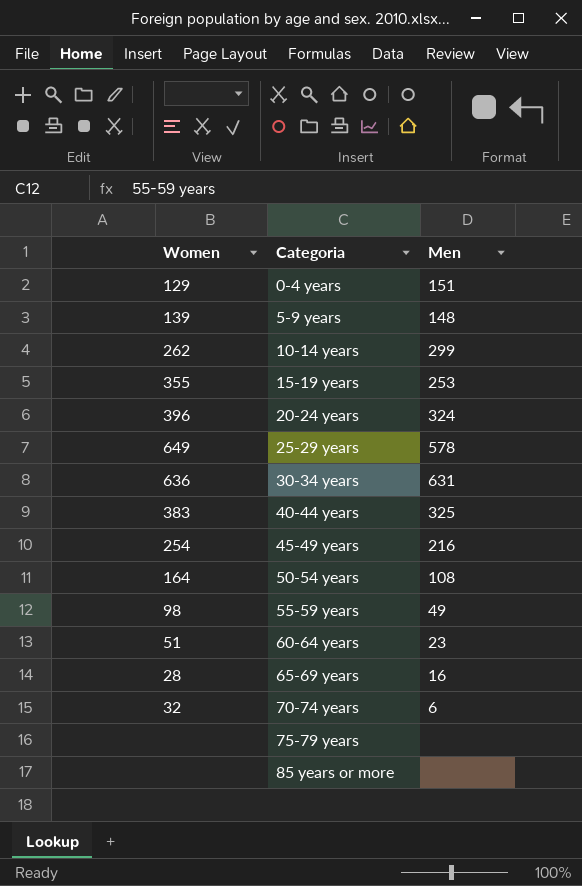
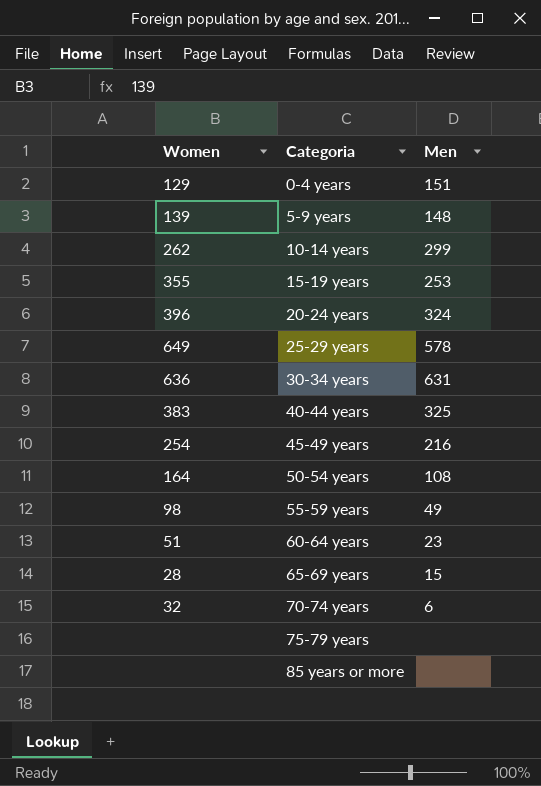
65-69 years | Men: 16 -> 15

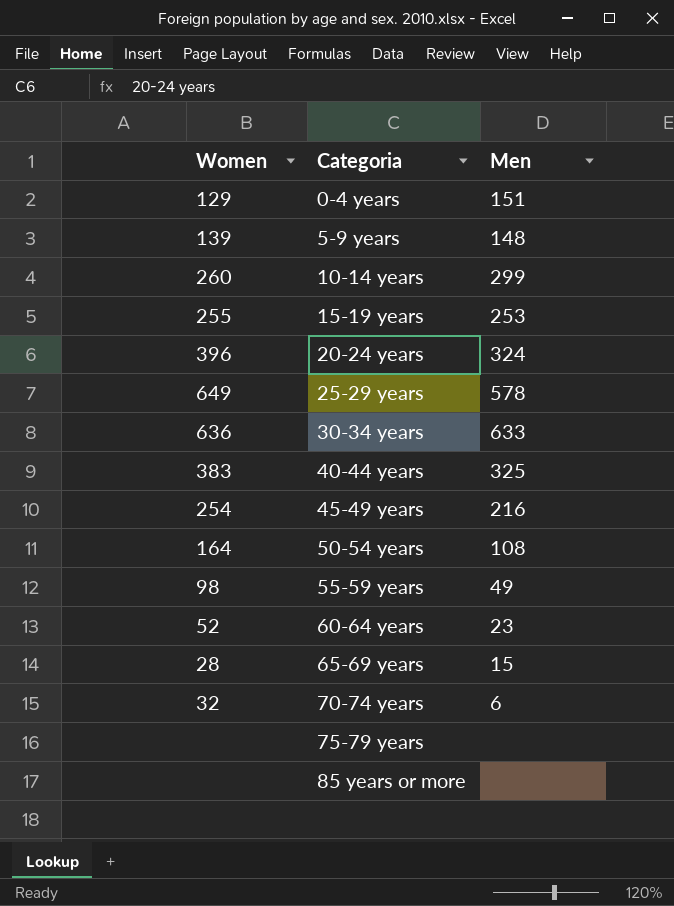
10-14 years | Women: 262 -> 260
15-19 years | Women: 355 -> 255
30-34 years | Men: 631 -> 633
60-64 years | Women: 51 -> 52

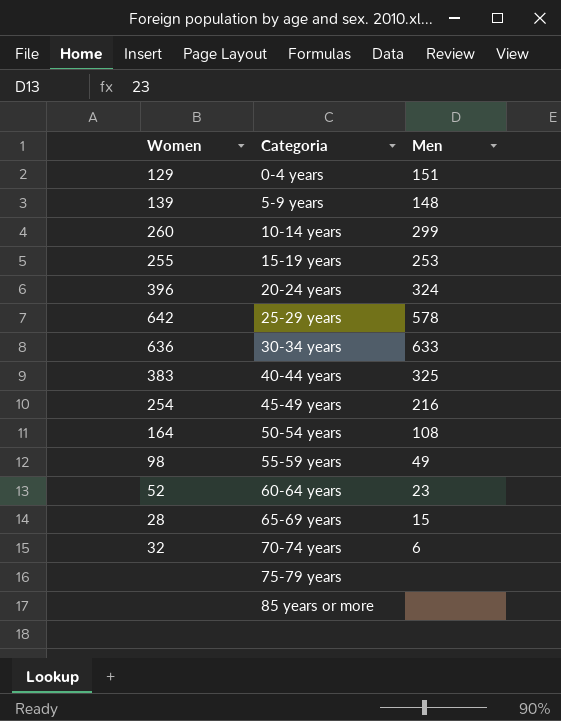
25-29 years | Women: 649 -> 642

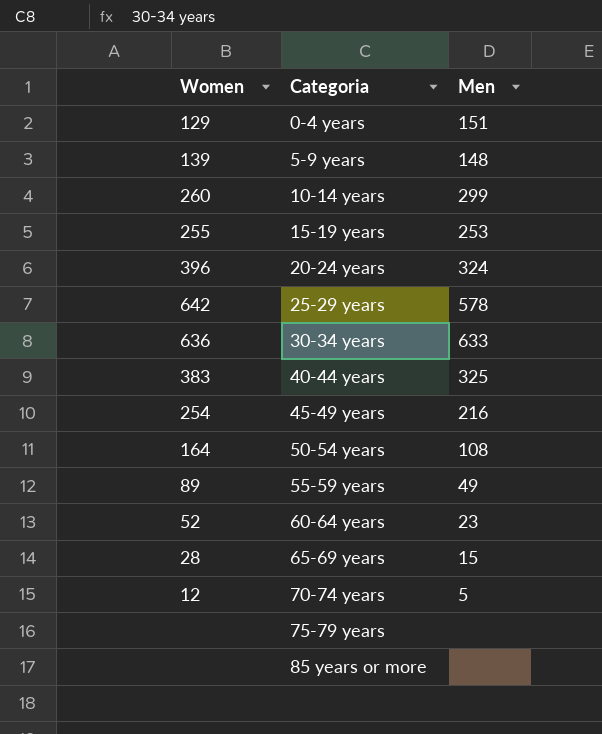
55-59 years | Women: 98 -> 89
70-74 years | Women: 32 -> 12
70-74 years | Men: 6 -> 5

